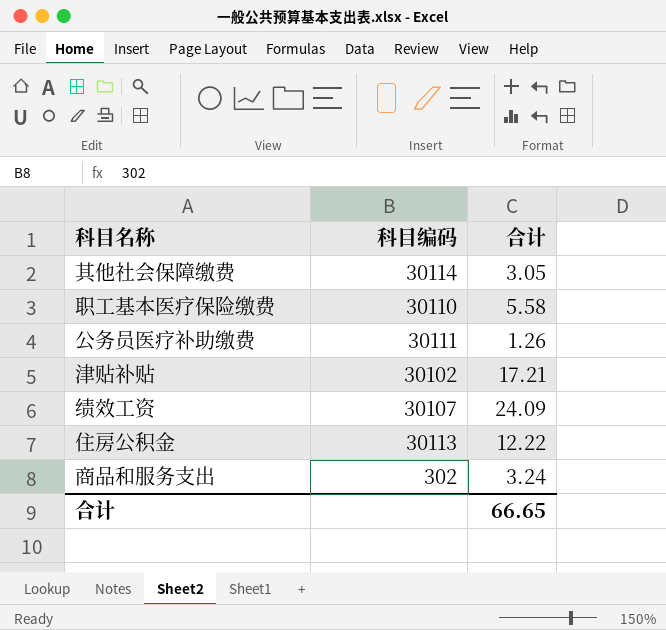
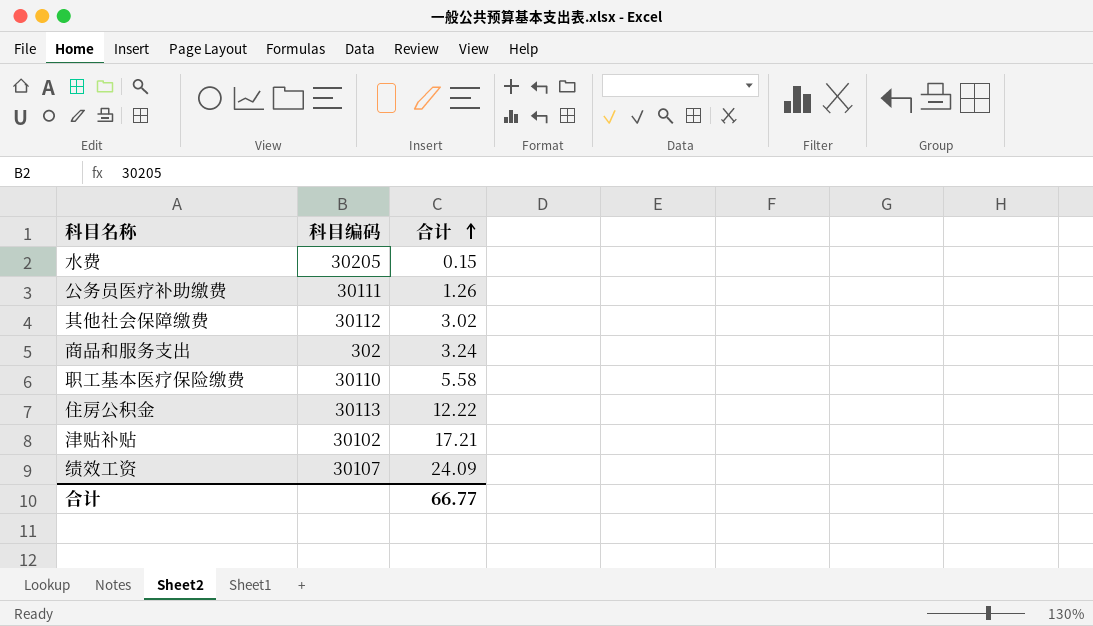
row order: none -> 合计 ascending
row 水费: none -> 30205 | 0.15
其他社会保障缴费 | 科目编码: 30114 -> 30112
其他社会保障缴费 | 合计: 3.05 -> 3.02
合计 | 合计: 66.65 -> 66.77

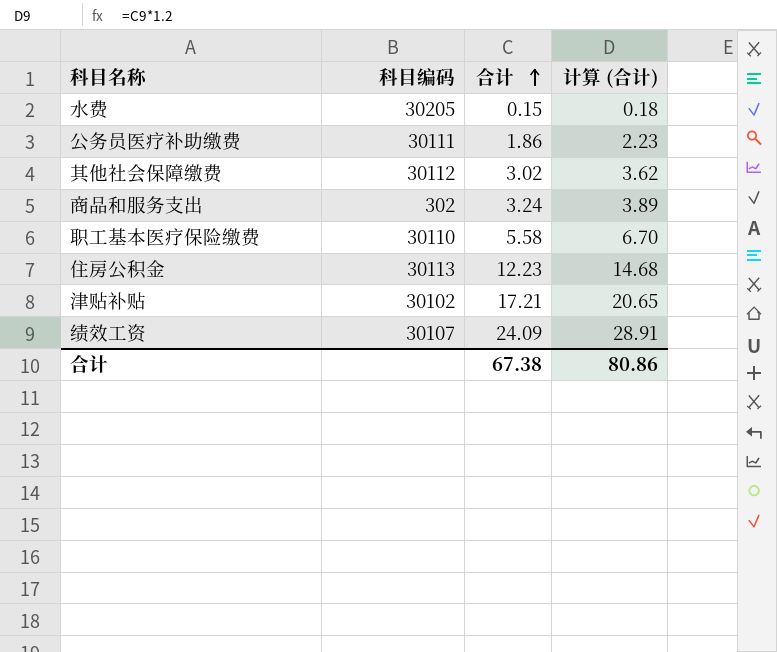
column 计算 (合计) | formula: none -> [合计] * 1.2
公务员医疗补助缴费 | 合计: 1.26 -> 1.86
住房公积金 | 合计: 12.22 -> 12.23
合计 | 合计: 66.77 -> 67.38

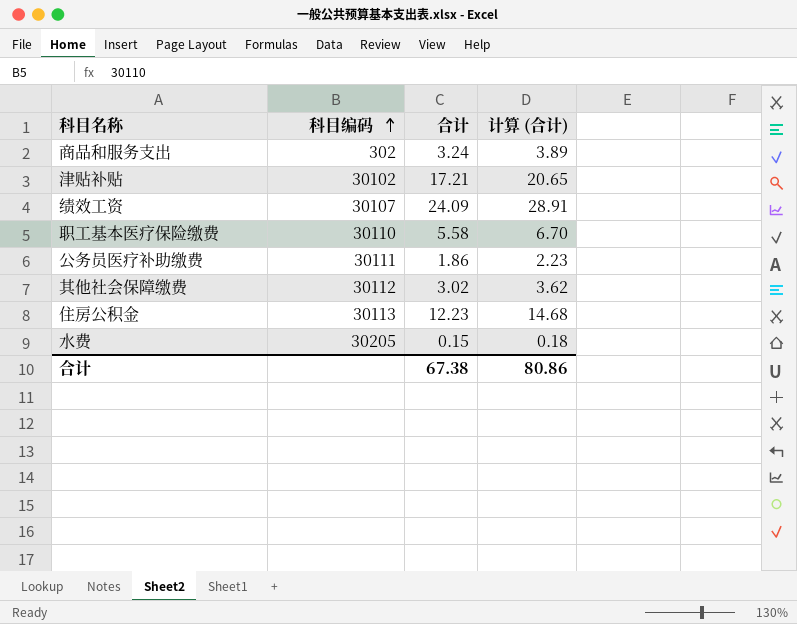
row order: 合计 ascending -> 科目编码 ascending

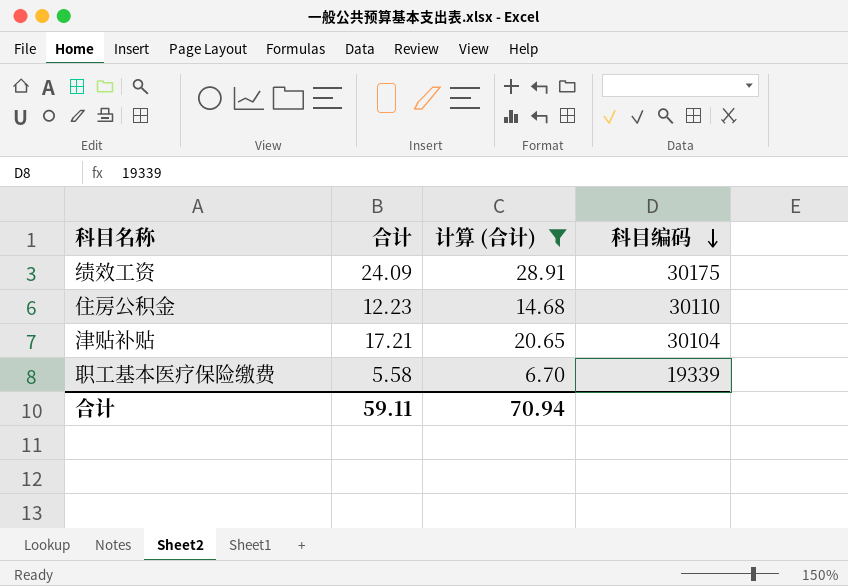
filter: none -> 计算 (合计) >= 6.70
row order: 科目编码 ascending -> 科目编码 descending
column 科目编码 | position: 2 -> 4
绩效工资 | 科目编码: 30107 -> 30175
住房公积金 | 科目编码: 30113 -> 30110
津贴补贴 | 科目编码: 30102 -> 30104
职工基本医疗保险缴费 | 科目编码: 30110 -> 19339
合计 | 合计: 67.38 -> 59.11
合计 | 计算 (合计): 80.86 -> 70.94

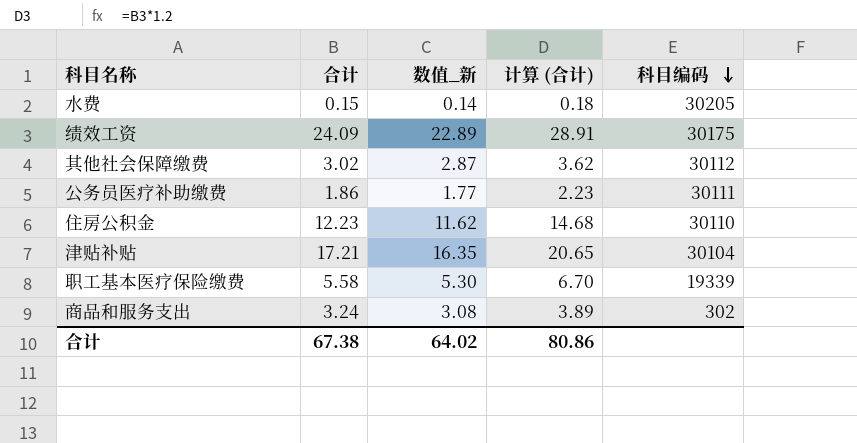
filter: 计算 (合计) >= 6.70 -> none
column 数值_新 | formula: none -> [合计] * 0.95
合计 | 合计: 59.11 -> 67.38
合计 | 计算 (合计): 70.94 -> 80.86

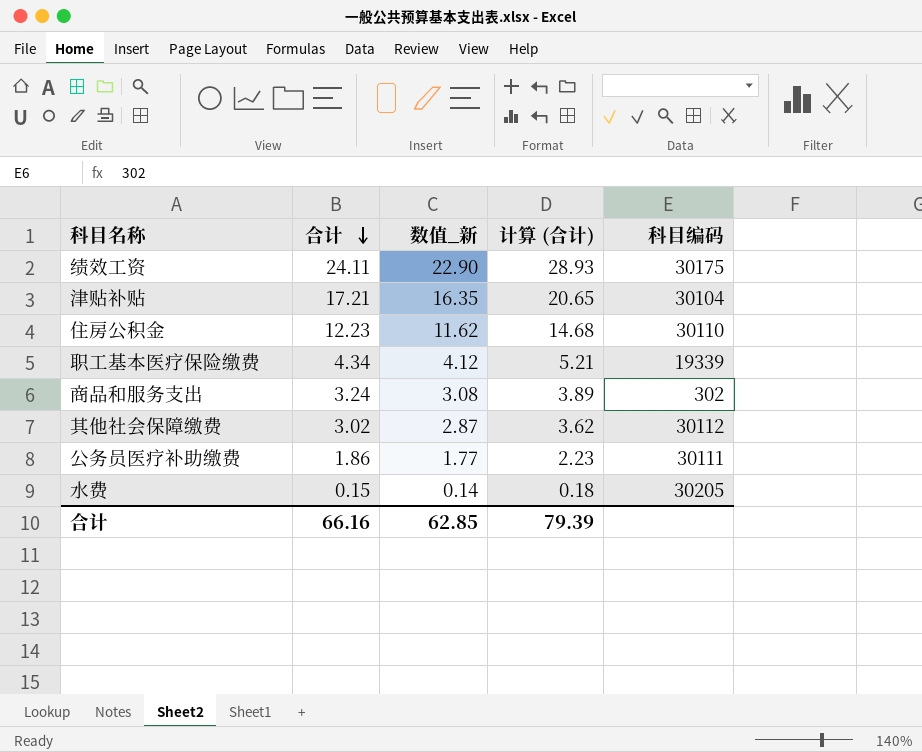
row order: 科目编码 descending -> 合计 descending
绩效工资 | 合计: 24.09 -> 24.11
绩效工资 | 数值_新: 22.89 -> 22.90
绩效工资 | 计算 (合计): 28.91 -> 28.93
职工基本医疗保险缴费 | 合计: 5.58 -> 4.34
职工基本医疗保险缴费 | 数值_新: 5.30 -> 4.12
职工基本医疗保险缴费 | 计算 (合计): 6.70 -> 5.21
合计 | 合计: 67.38 -> 66.16
合计 | 数值_新: 64.02 -> 62.85
合计 | 计算 (合计): 80.86 -> 79.39

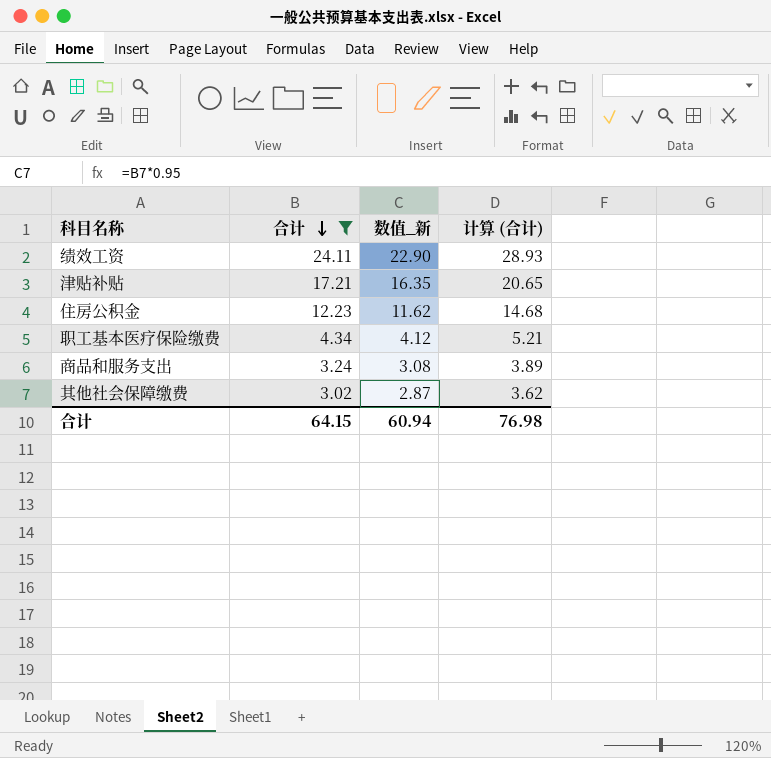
filter: none -> 合计 >= 3.02
column 科目编码 | position: 5 -> none
合计 | 合计: 66.16 -> 64.15
合计 | 数值_新: 62.85 -> 60.94
合计 | 计算 (合计): 79.39 -> 76.98

